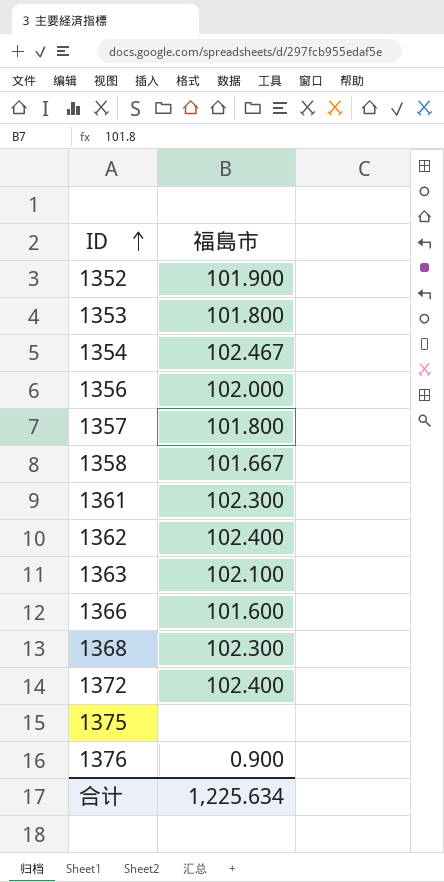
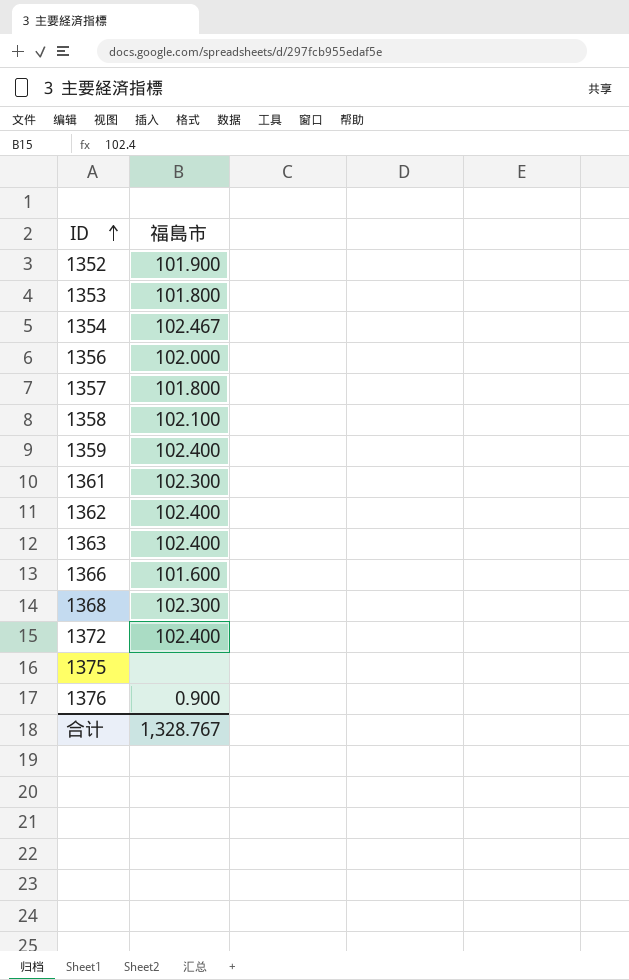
1358 | 福島市: 101.667 -> 102.100
row 1359: none -> 102.400
1363 | 福島市: 102.100 -> 102.400
合计 | 福島市: 1,225.634 -> 1,328.767

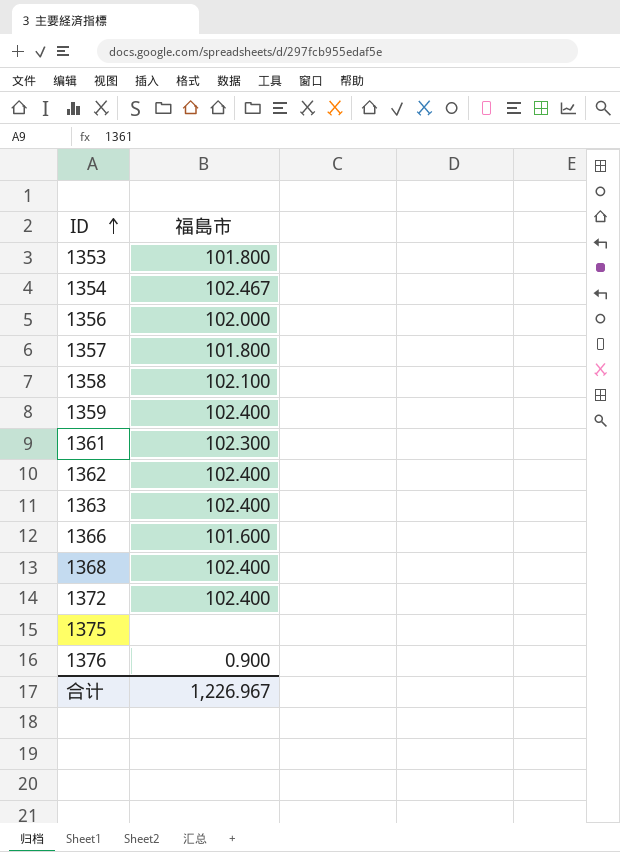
row 1352: 101.900 -> none
1368 | 福島市: 102.300 -> 102.400
合计 | 福島市: 1,328.767 -> 1,226.967

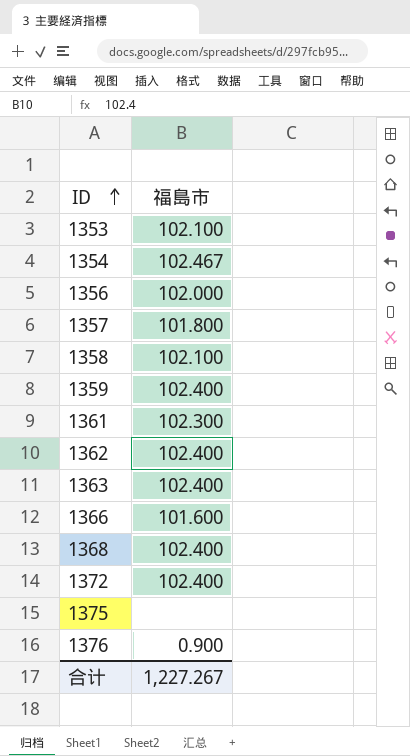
1353 | 福島市: 101.800 -> 102.100
合计 | 福島市: 1,226.967 -> 1,227.267

